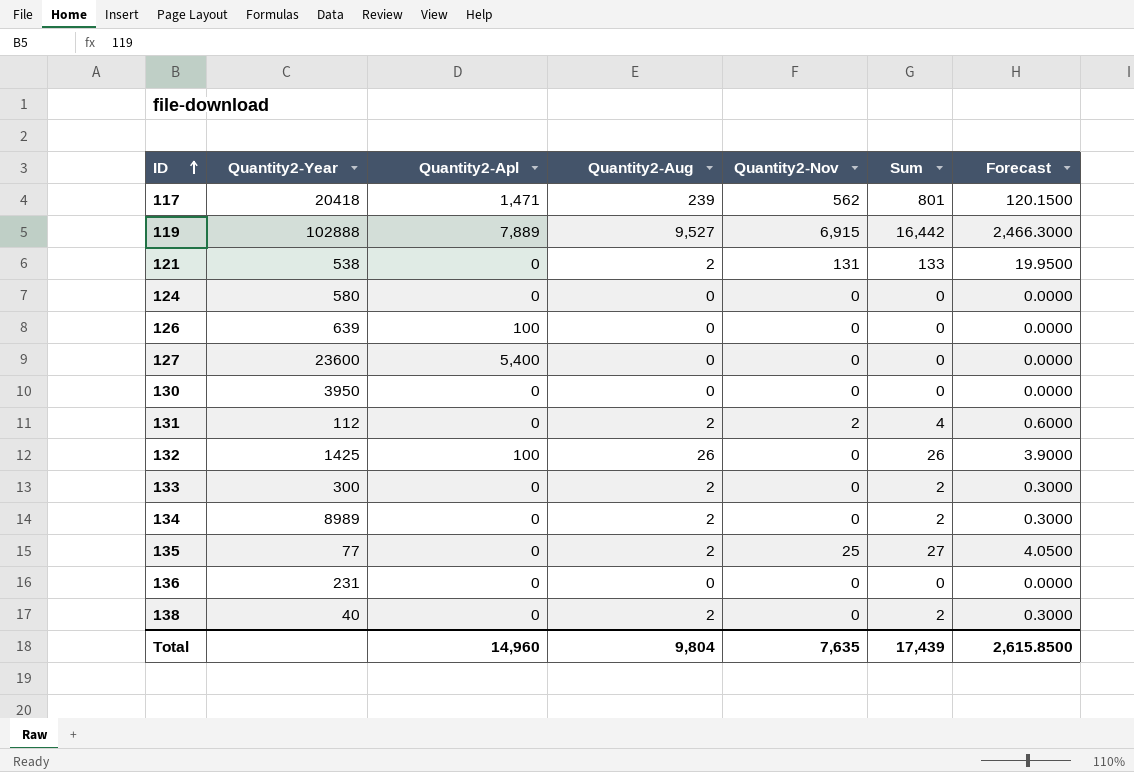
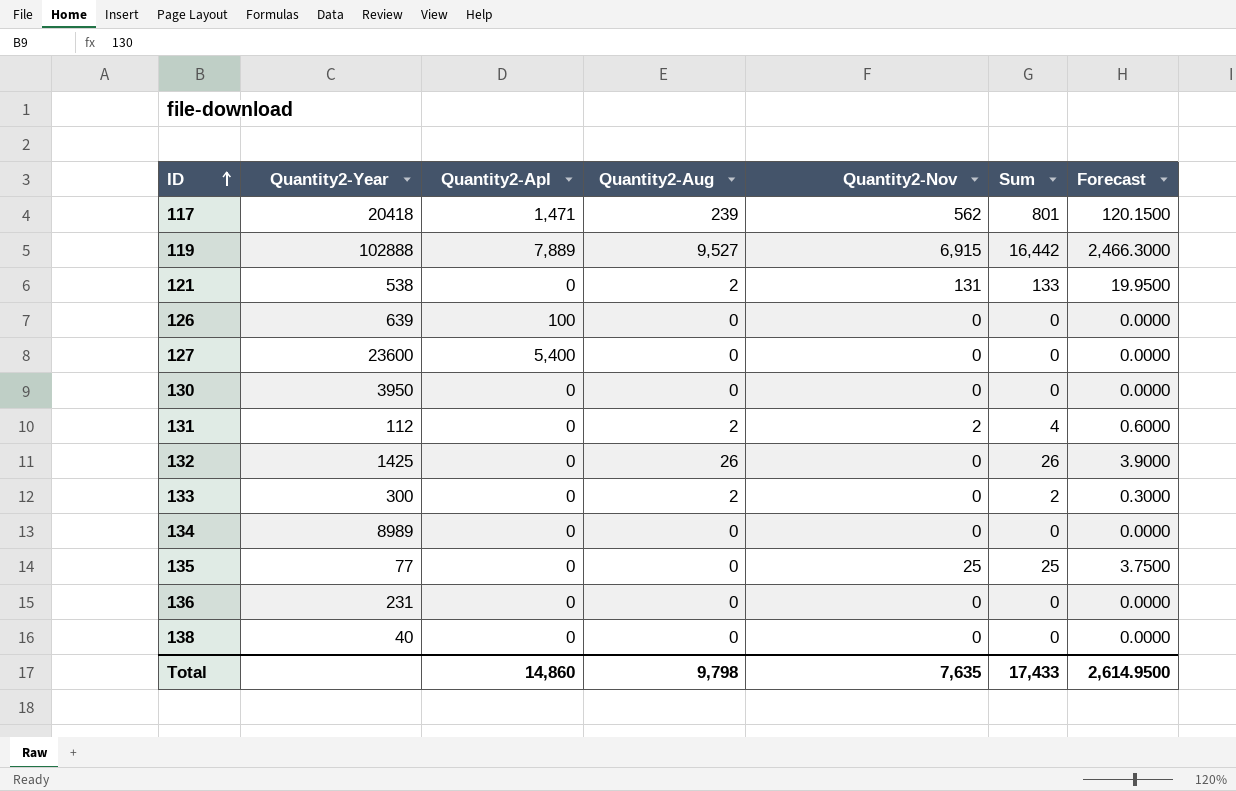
row 124: 580 | 0 | 0 | 0 | 0 | 0.0000 -> none
132 | Quantity2-Apl: 100 -> 0
134 | Quantity2-Aug: 2 -> 0
134 | Sum: 2 -> 0
134 | Forecast: 0.3000 -> 0.0000
135 | Quantity2-Aug: 2 -> 0
135 | Sum: 27 -> 25
135 | Forecast: 4.0500 -> 3.7500
138 | Quantity2-Aug: 2 -> 0
138 | Sum: 2 -> 0
138 | Forecast: 0.3000 -> 0.0000
Total | Quantity2-Apl: 14,960 -> 14,860
Total | Quantity2-Aug: 9,804 -> 9,798
Total | Sum: 17,439 -> 17,433
Total | Forecast: 2,615.8500 -> 2,614.9500

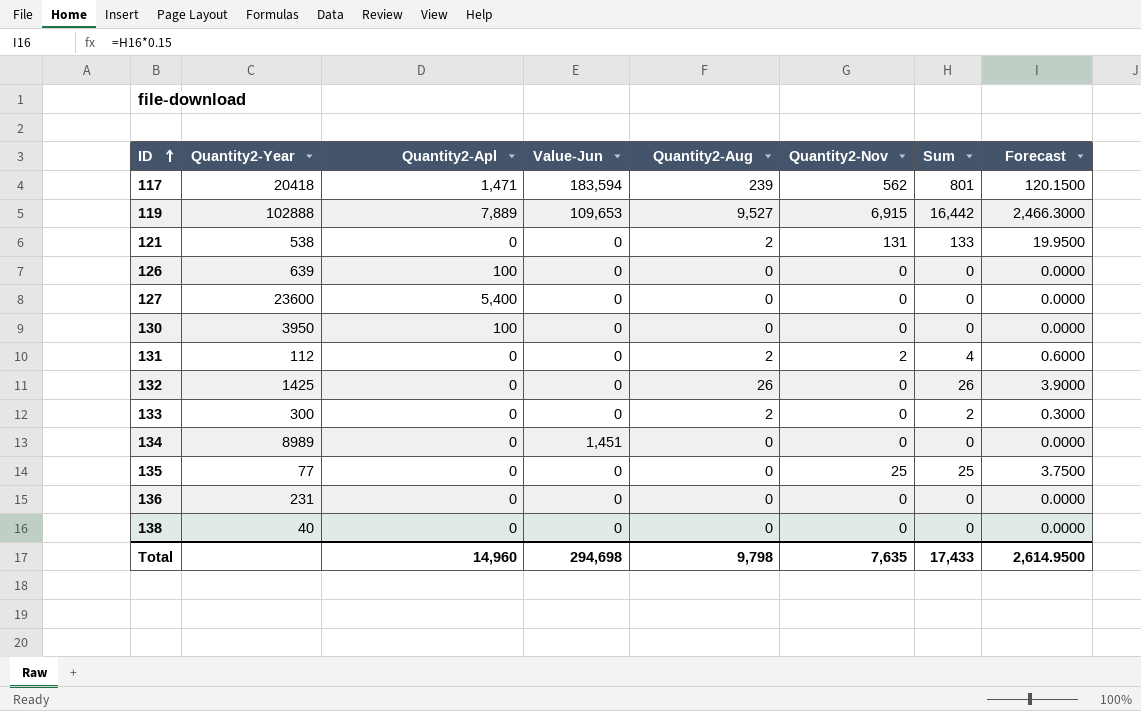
column Value-Jun | position: none -> 4
130 | Quantity2-Apl: 0 -> 100
Total | Quantity2-Apl: 14,860 -> 14,960

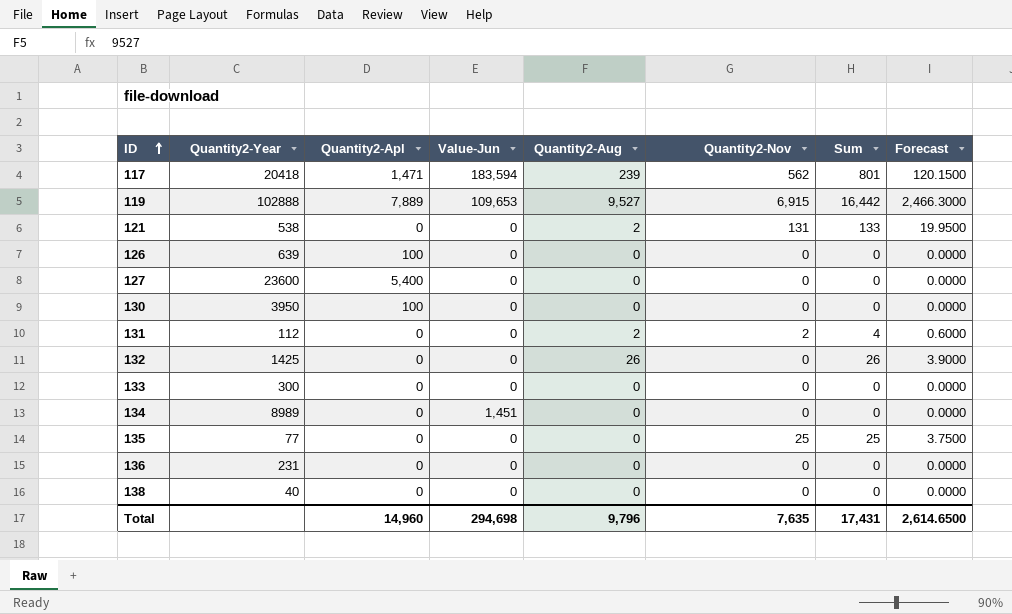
133 | Quantity2-Aug: 2 -> 0
133 | Sum: 2 -> 0
133 | Forecast: 0.3000 -> 0.0000
Total | Quantity2-Aug: 9,798 -> 9,796
Total | Sum: 17,433 -> 17,431
Total | Forecast: 2,614.9500 -> 2,614.6500

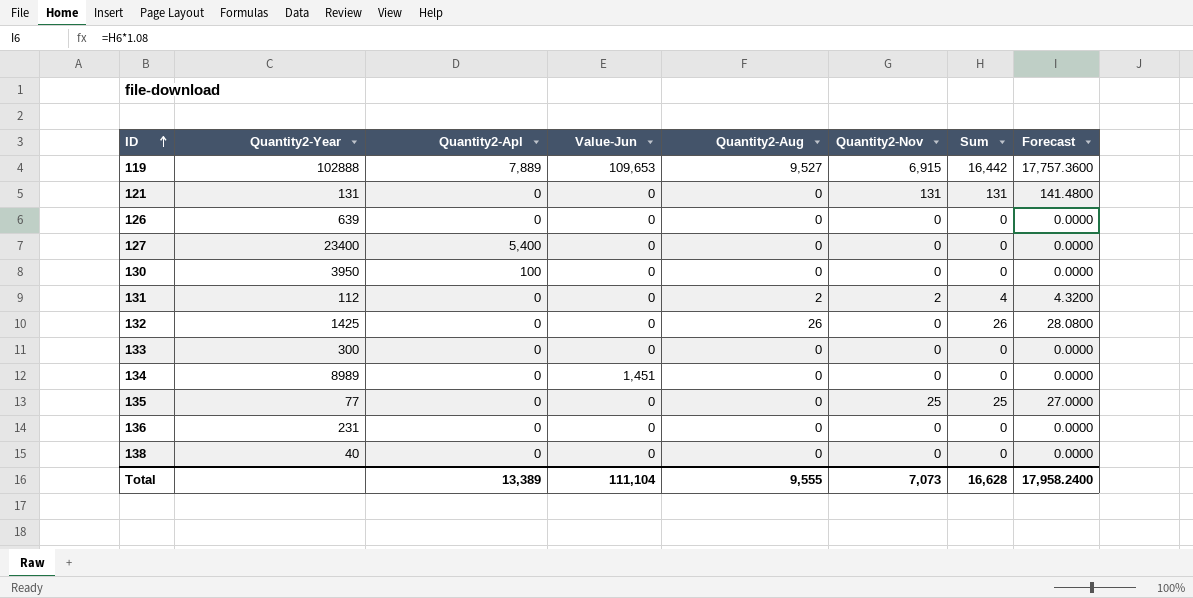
column Forecast | formula: [Sum] * 0.15 -> [Sum] * 1.08
row 117: 20418 | 1,471 | 183,594 | 239 | 562 | 801 | 120.1500 -> none
121 | Quantity2-Year: 538 -> 131
121 | Quantity2-Aug: 2 -> 0
121 | Sum: 133 -> 131
126 | Quantity2-Apl: 100 -> 0
127 | Quantity2-Year: 23600 -> 23400
Total | Quantity2-Apl: 14,960 -> 13,389
Total | Value-Jun: 294,698 -> 111,104
Total | Quantity2-Aug: 9,796 -> 9,555
Total | Quantity2-Nov: 7,635 -> 7,073
Total | Sum: 17,431 -> 16,628
Total | Forecast: 2,614.6500 -> 17,958.2400

